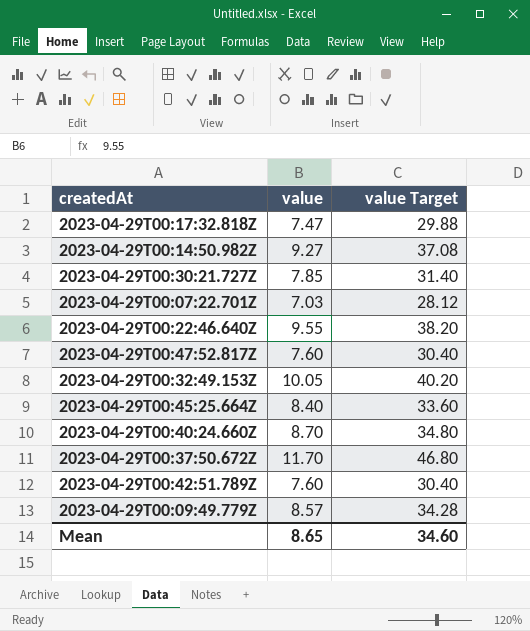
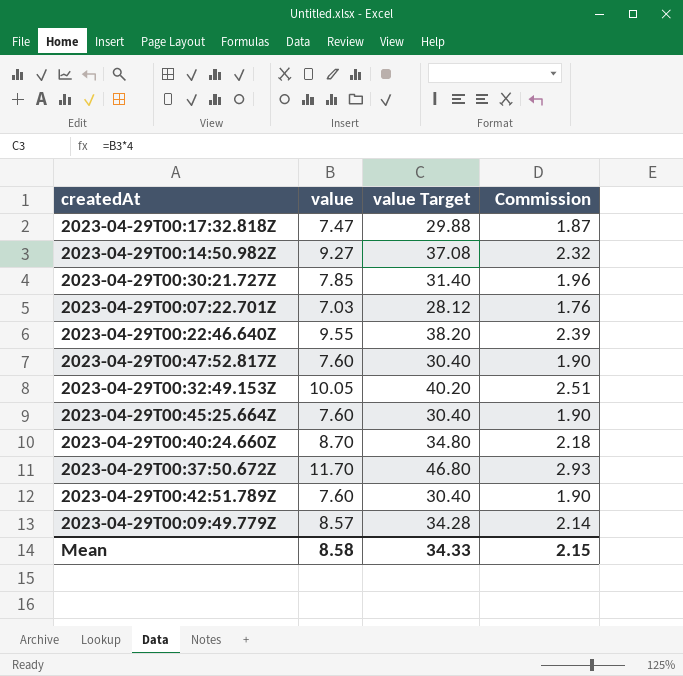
column Commission | formula: none -> [value] * 0.25
2023-04-29T00:45:25.664Z | value: 8.40 -> 7.60
2023-04-29T00:45:25.664Z | value Target: 33.60 -> 30.40
Mean | value: 8.65 -> 8.58
Mean | value Target: 34.60 -> 34.33

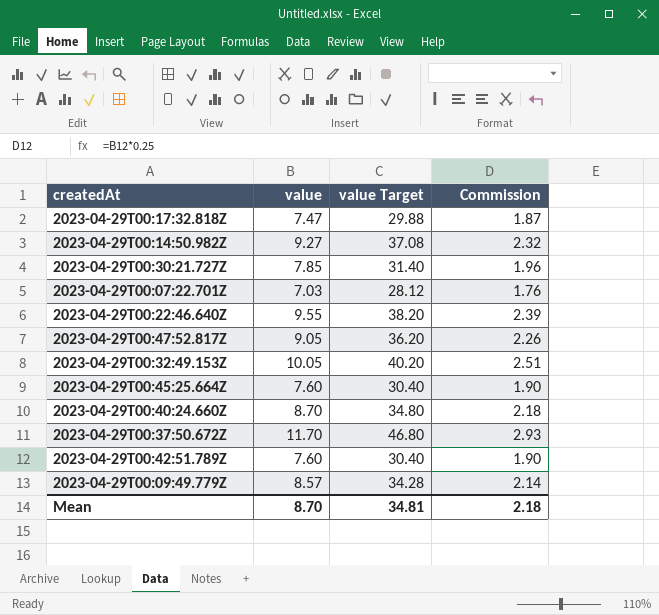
2023-04-29T00:47:52.817Z | value: 7.60 -> 9.05
2023-04-29T00:47:52.817Z | value Target: 30.40 -> 36.20
2023-04-29T00:47:52.817Z | Commission: 1.90 -> 2.26
Mean | value: 8.58 -> 8.70
Mean | value Target: 34.33 -> 34.81
Mean | Commission: 2.15 -> 2.18

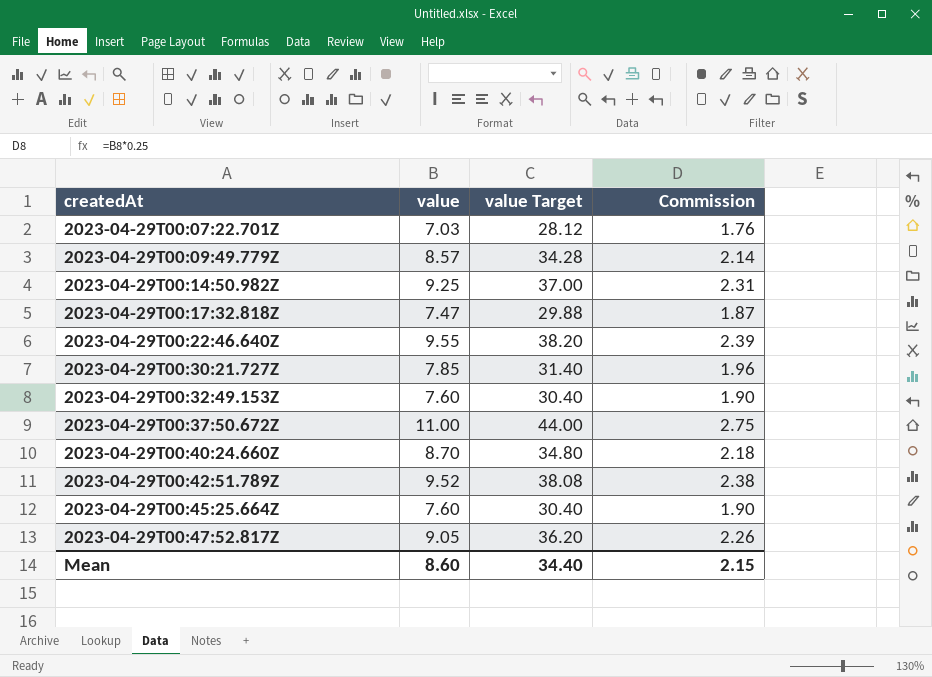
row order: none -> createdAt ascending
2023-04-29T00:14:50.982Z | value: 9.27 -> 9.25
2023-04-29T00:14:50.982Z | value Target: 37.08 -> 37.00
2023-04-29T00:14:50.982Z | Commission: 2.32 -> 2.31
2023-04-29T00:32:49.153Z | value: 10.05 -> 7.60
2023-04-29T00:32:49.153Z | value Target: 40.20 -> 30.40
2023-04-29T00:32:49.153Z | Commission: 2.51 -> 1.90
2023-04-29T00:37:50.672Z | value: 11.70 -> 11.00
2023-04-29T00:37:50.672Z | value Target: 46.80 -> 44.00
2023-04-29T00:37:50.672Z | Commission: 2.93 -> 2.75
2023-04-29T00:42:51.789Z | value: 7.60 -> 9.52
2023-04-29T00:42:51.789Z | value Target: 30.40 -> 38.08
2023-04-29T00:42:51.789Z | Commission: 1.90 -> 2.38
Mean | value: 8.70 -> 8.60
Mean | value Target: 34.81 -> 34.40
Mean | Commission: 2.18 -> 2.15

